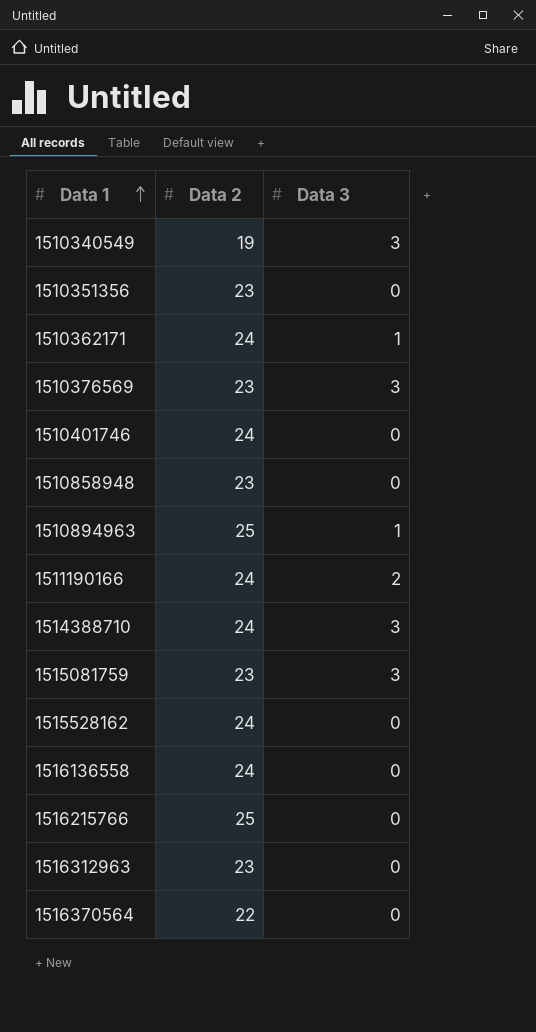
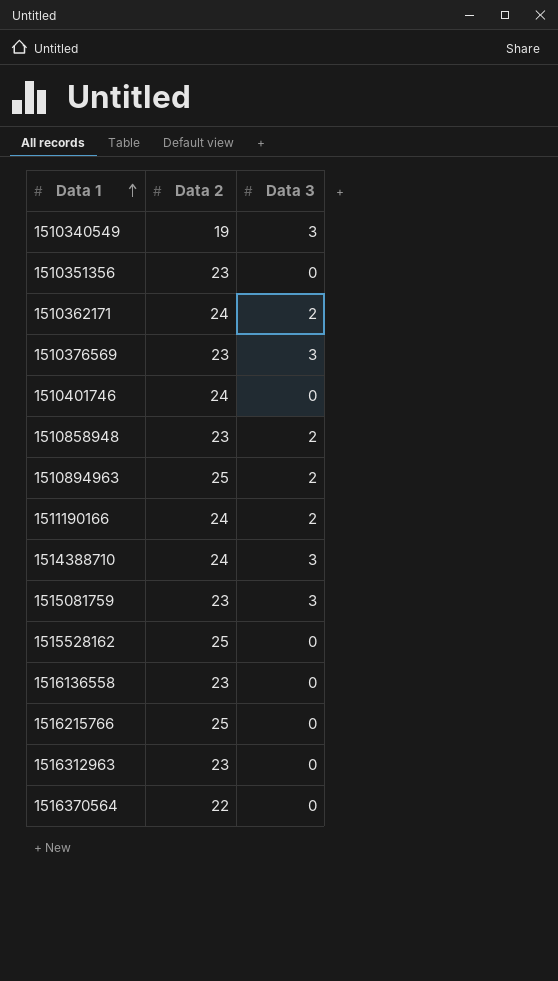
1510362171 | Data 3: 1 -> 2
1510858948 | Data 3: 0 -> 2
1510894963 | Data 3: 1 -> 2
1515528162 | Data 2: 24 -> 25
1516136558 | Data 2: 24 -> 23

